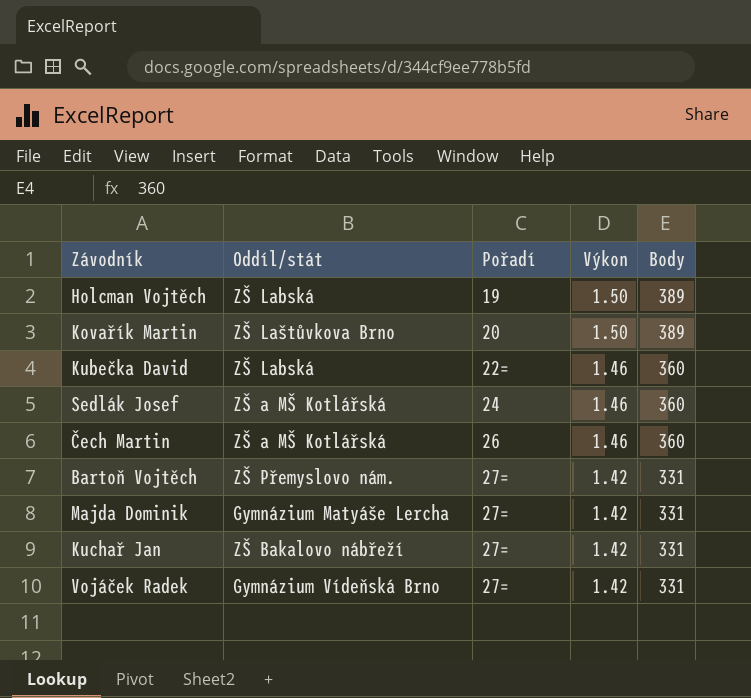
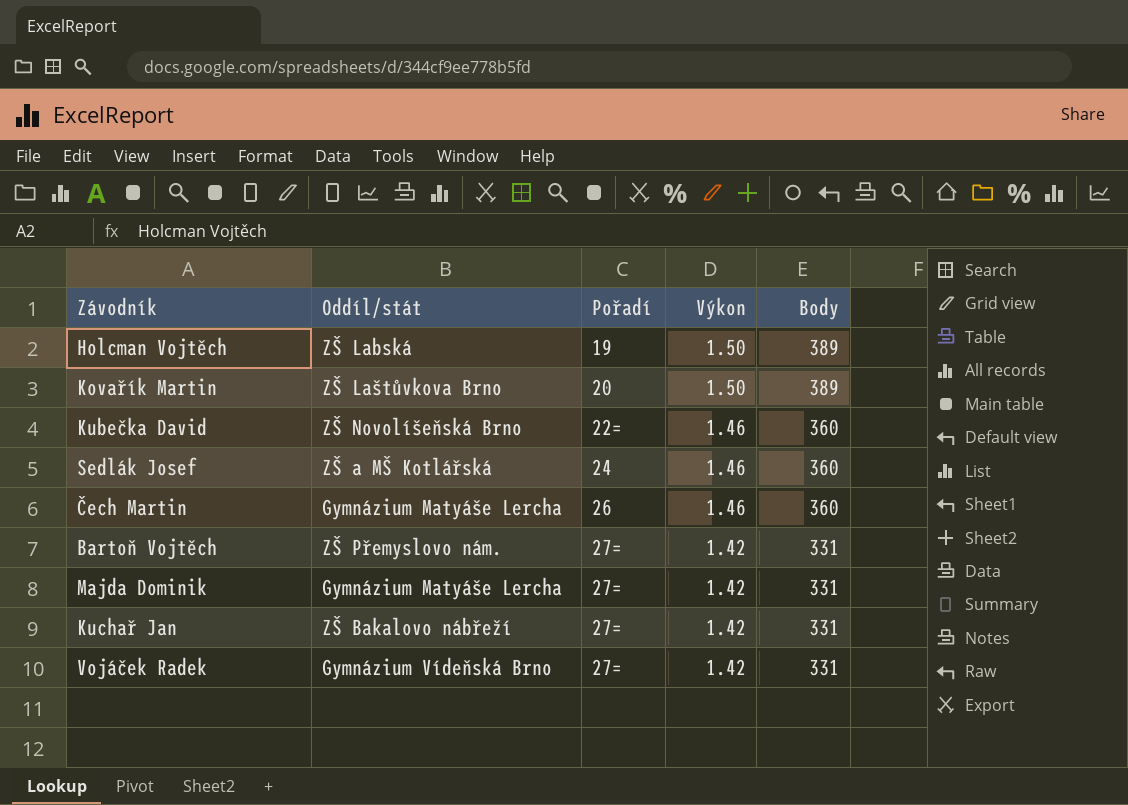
Kubečka David | Oddíl/stát: ZŠ Labská -> ZŠ Novolíšeňská Brno
Čech Martin | Oddíl/stát: ZŠ a MŠ Kotlářská -> Gymnázium Matyáše Lercha

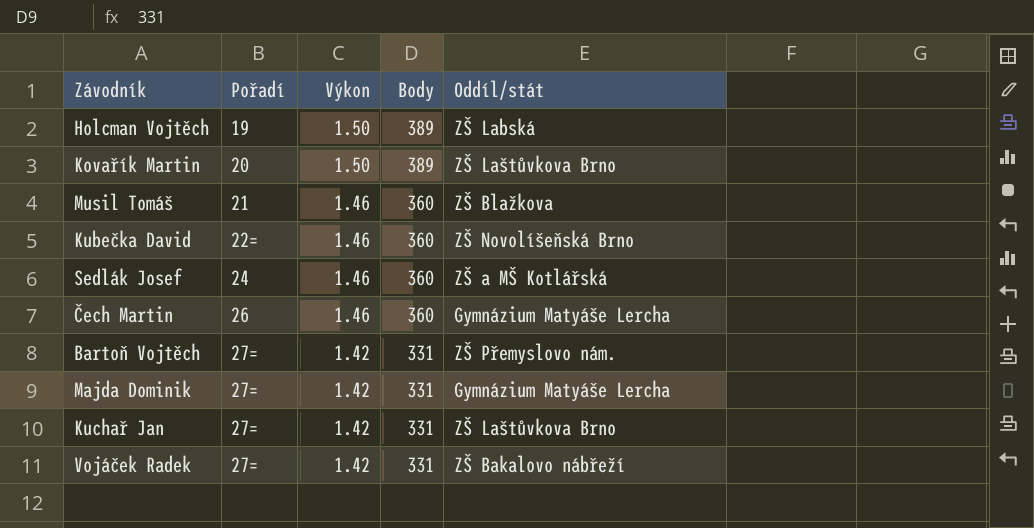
column Oddíl/stát | position: 2 -> 5
row Musil Tomáš: none -> 21 | 1.46 | 360 | ZŠ Blažkova
Kuchař Jan | Oddíl/stát: ZŠ Bakalovo nábřeží -> ZŠ Laštůvkova Brno
Vojáček Radek | Oddíl/stát: Gymnázium Vídeňská Brno -> ZŠ Bakalovo nábřeží

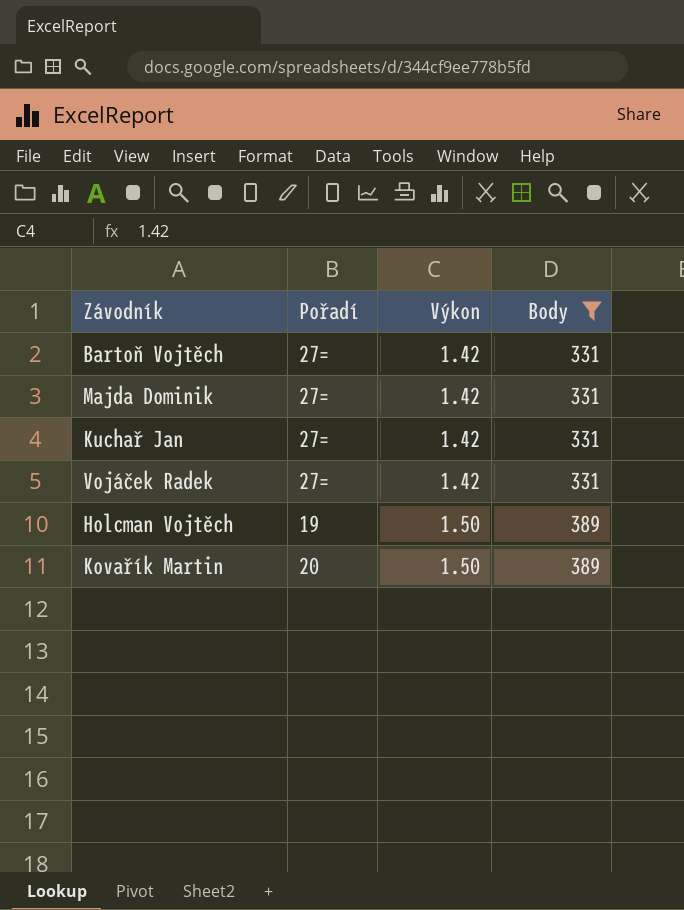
filter: none -> Body != 360
row order: Pořadí ascending -> Výkon ascending
column Oddíl/stát | position: 5 -> none

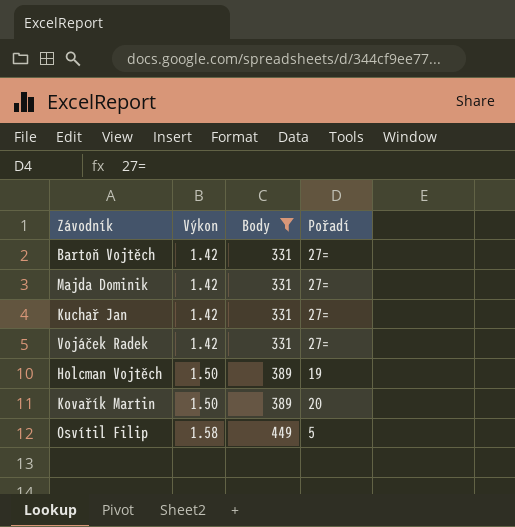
column Pořadí | position: 2 -> 4
row Osvítil Filip: none -> 1.58 | 449 | 5

